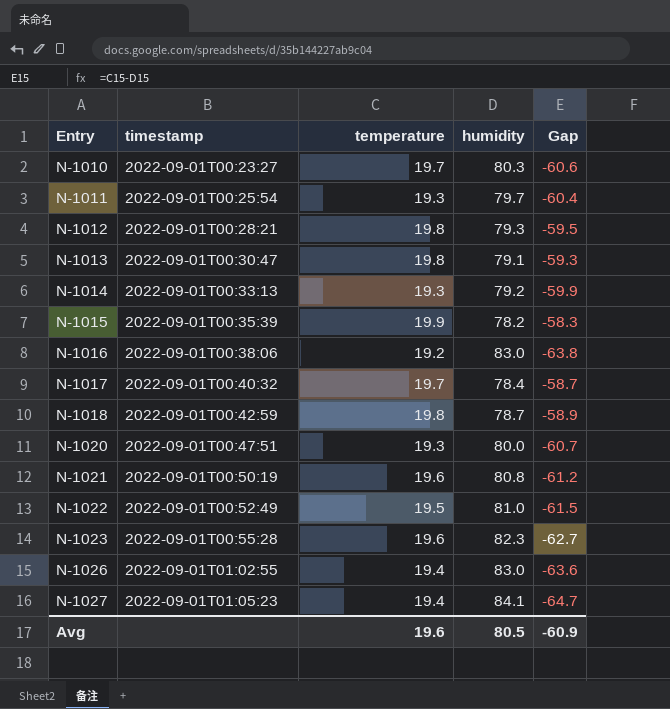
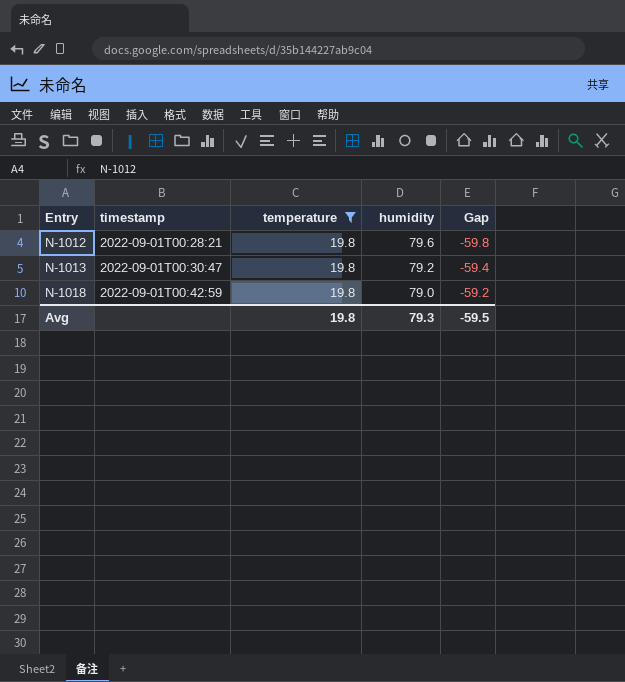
filter: none -> temperature = 19.8
N-1012 | humidity: 79.3 -> 79.6
N-1012 | Gap: -59.5 -> -59.8
N-1013 | humidity: 79.1 -> 79.2
N-1013 | Gap: -59.3 -> -59.4
N-1018 | humidity: 78.7 -> 79.0
N-1018 | Gap: -58.9 -> -59.2
Avg | temperature: 19.6 -> 19.8
Avg | humidity: 80.5 -> 79.3
Avg | Gap: -60.9 -> -59.5

